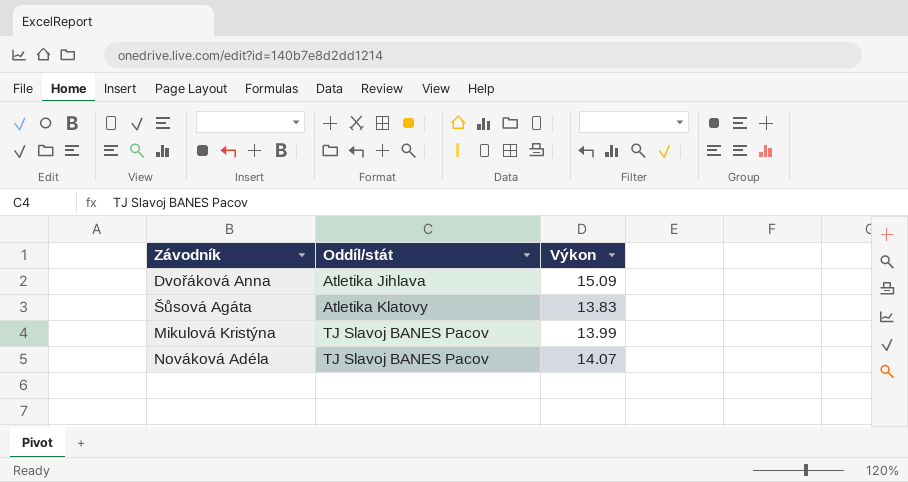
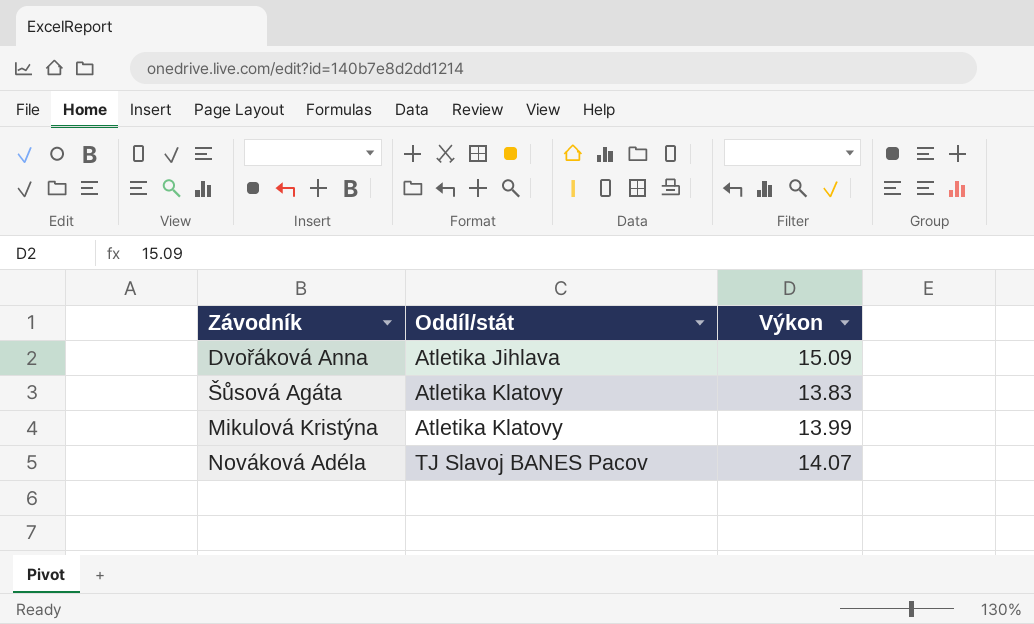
Mikulová Kristýna | Oddíl/stát: TJ Slavoj BANES Pacov -> Atletika Klatovy

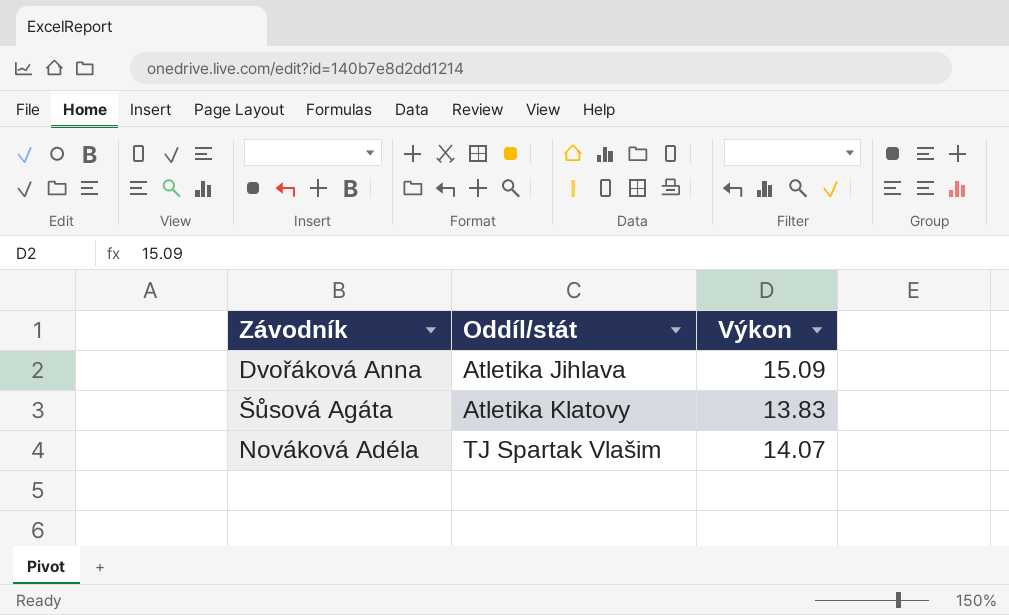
row Mikulová Kristýna: Atletika Klatovy | 13.99 -> none
Nováková Adéla | Oddíl/stát: TJ Slavoj BANES Pacov -> TJ Spartak Vlašim

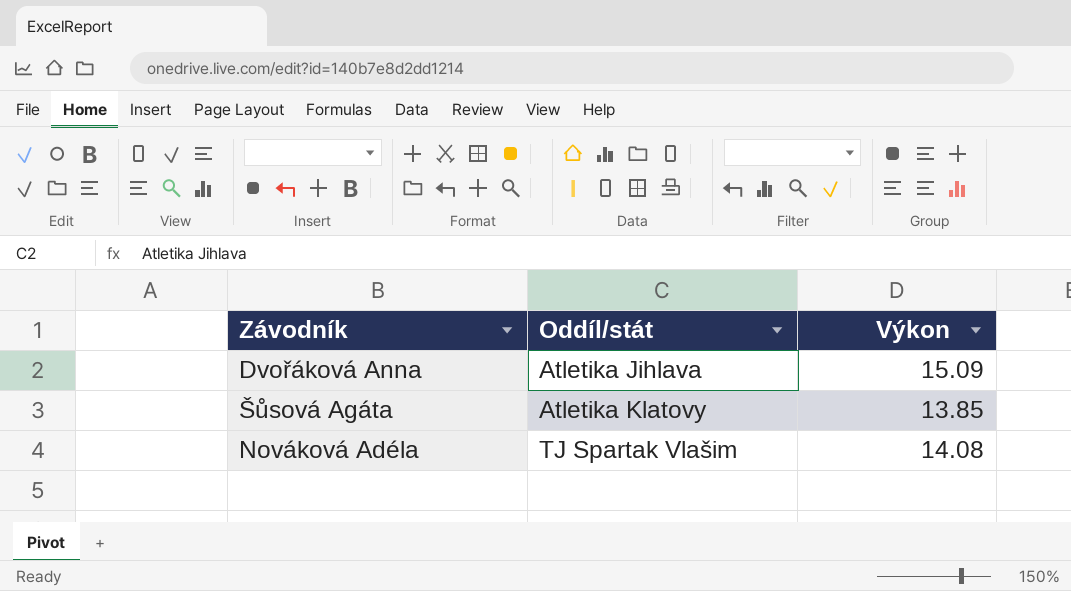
Šůsová Agáta | Výkon: 13.83 -> 13.85
Nováková Adéla | Výkon: 14.07 -> 14.08

